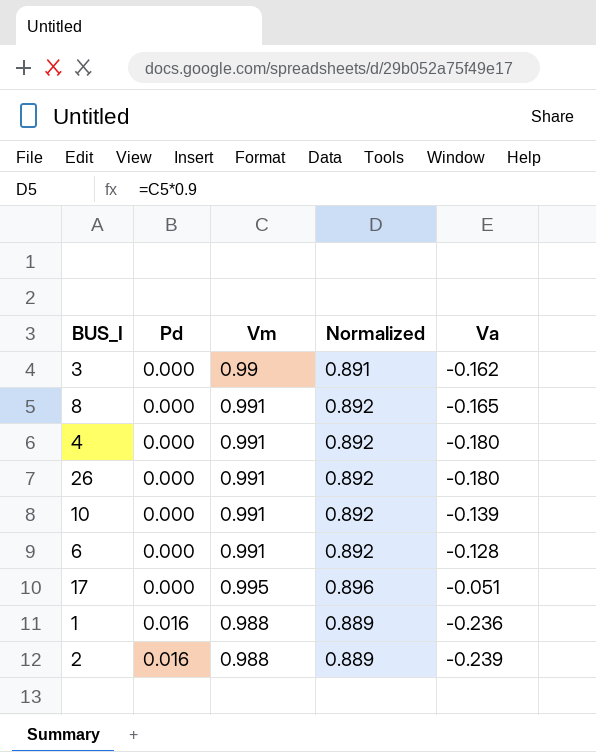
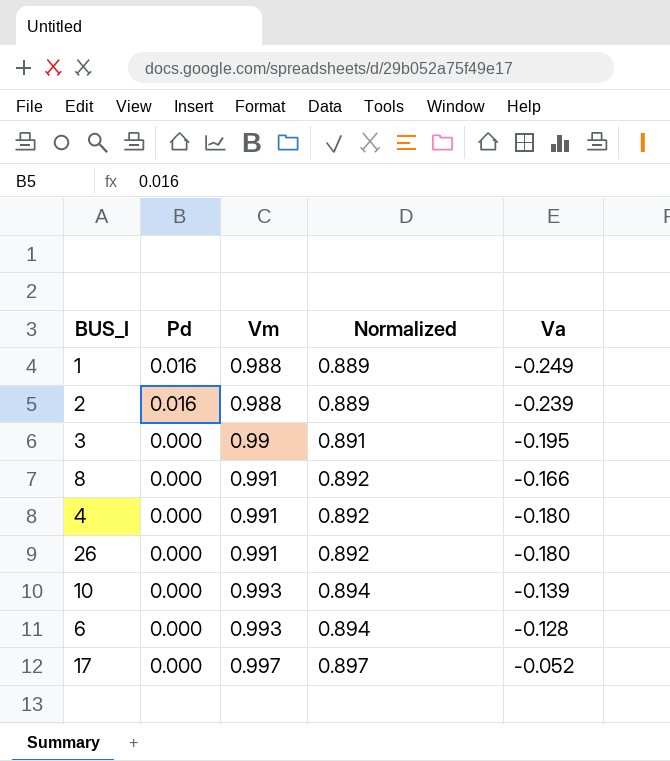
row order: Pd ascending -> Pd descending
1 | Va: -0.236 -> -0.249
3 | Va: -0.162 -> -0.195
8 | Va: -0.165 -> -0.166
10 | Vm: 0.991 -> 0.993
10 | Normalized: 0.892 -> 0.894
6 | Vm: 0.991 -> 0.993
6 | Normalized: 0.892 -> 0.894
17 | Vm: 0.995 -> 0.997
17 | Normalized: 0.896 -> 0.897
17 | Va: -0.051 -> -0.052

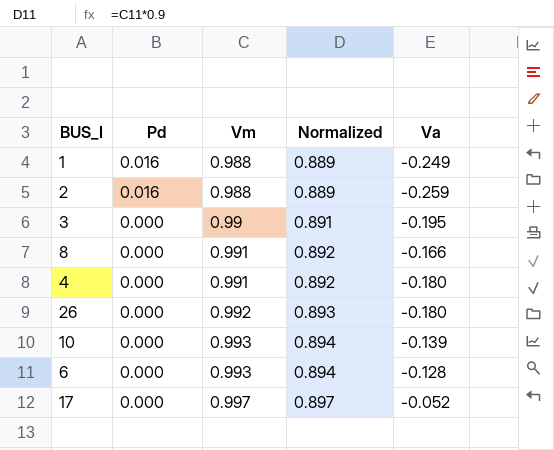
2 | Va: -0.239 -> -0.259
26 | Vm: 0.991 -> 0.992
26 | Normalized: 0.892 -> 0.893

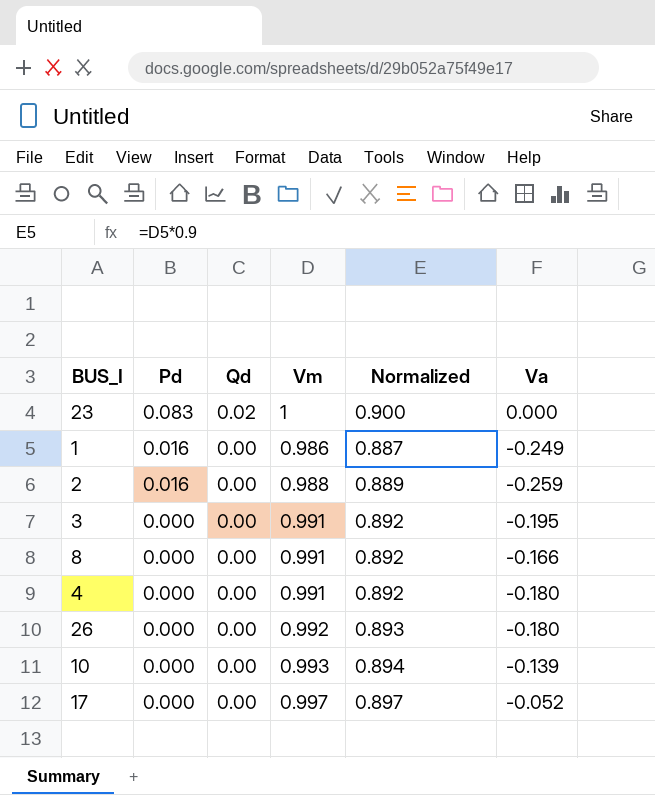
column Qd | position: none -> 3
row 6: 0.000 | 0.993 | 0.894 | -0.128 -> none
row 23: none -> 0.083 | 0.02 | 1 | 0.900 | 0.000
1 | Vm: 0.988 -> 0.986
1 | Normalized: 0.889 -> 0.887
3 | Vm: 0.99 -> 0.991
3 | Normalized: 0.891 -> 0.892

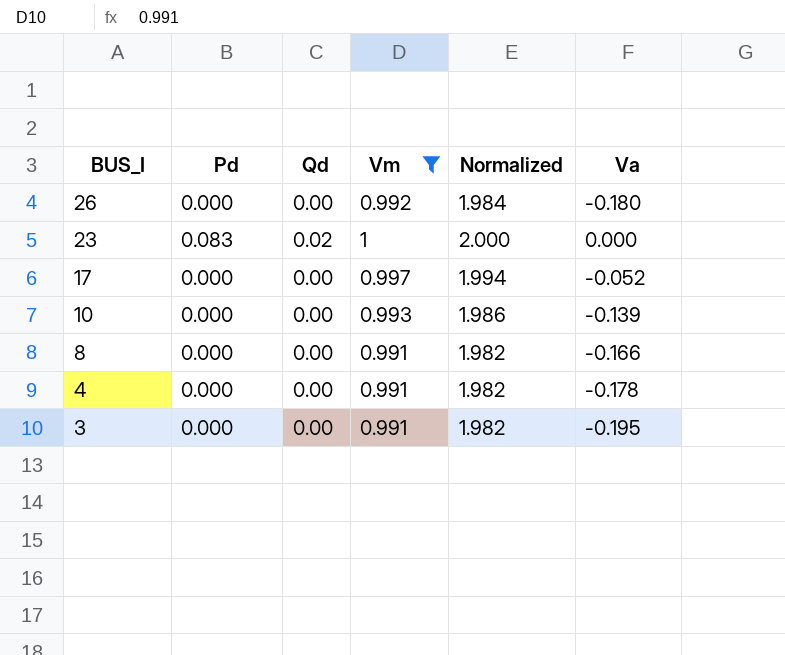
filter: none -> Vm >= 0.991
row order: Pd descending -> BUS_I descending
column Normalized | formula: [Vm] * 0.9 -> [Vm] * 2
4 | Va: -0.180 -> -0.178

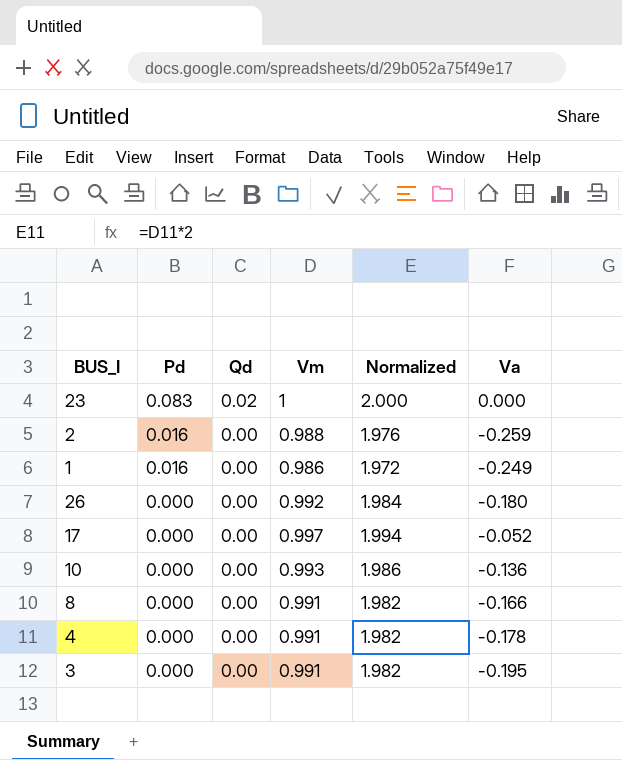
filter: Vm >= 0.991 -> none
row order: BUS_I descending -> Pd descending
10 | Va: -0.139 -> -0.136

